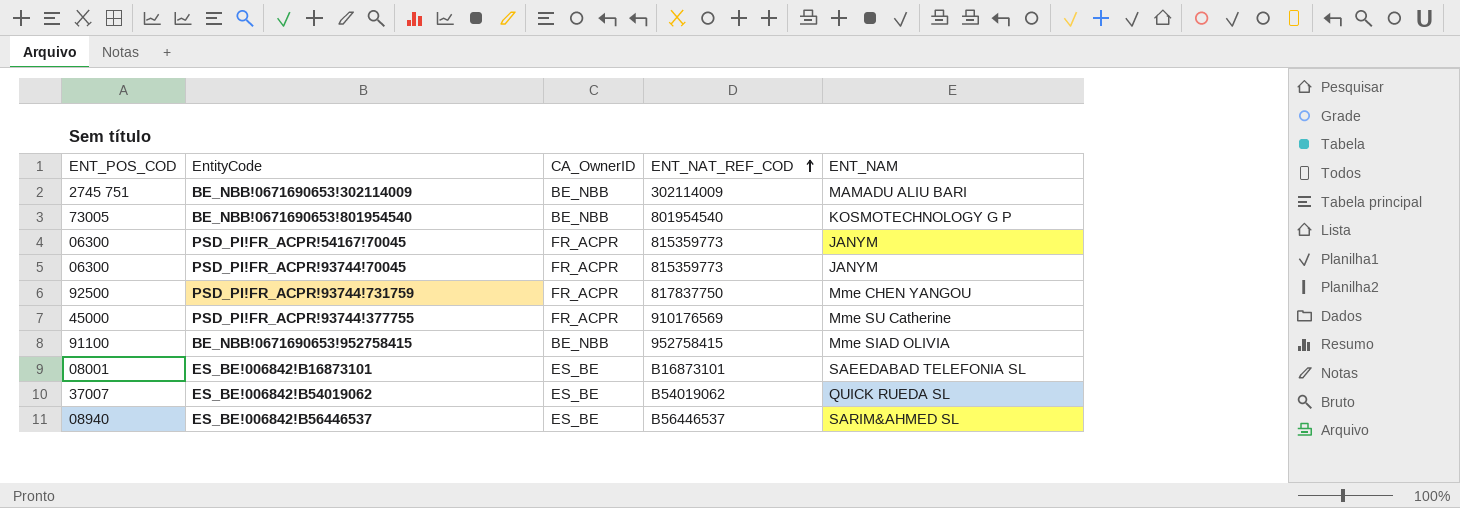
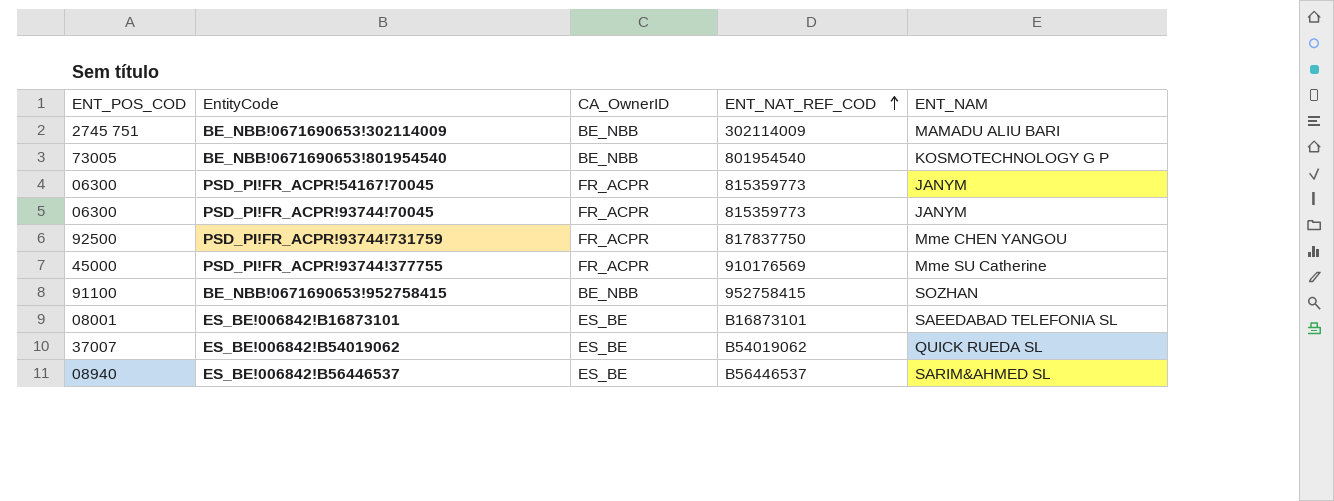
BE_NBB!0671690653!952758415 | ENT_NAM: Mme SIAD OLIVIA -> SOZHAN

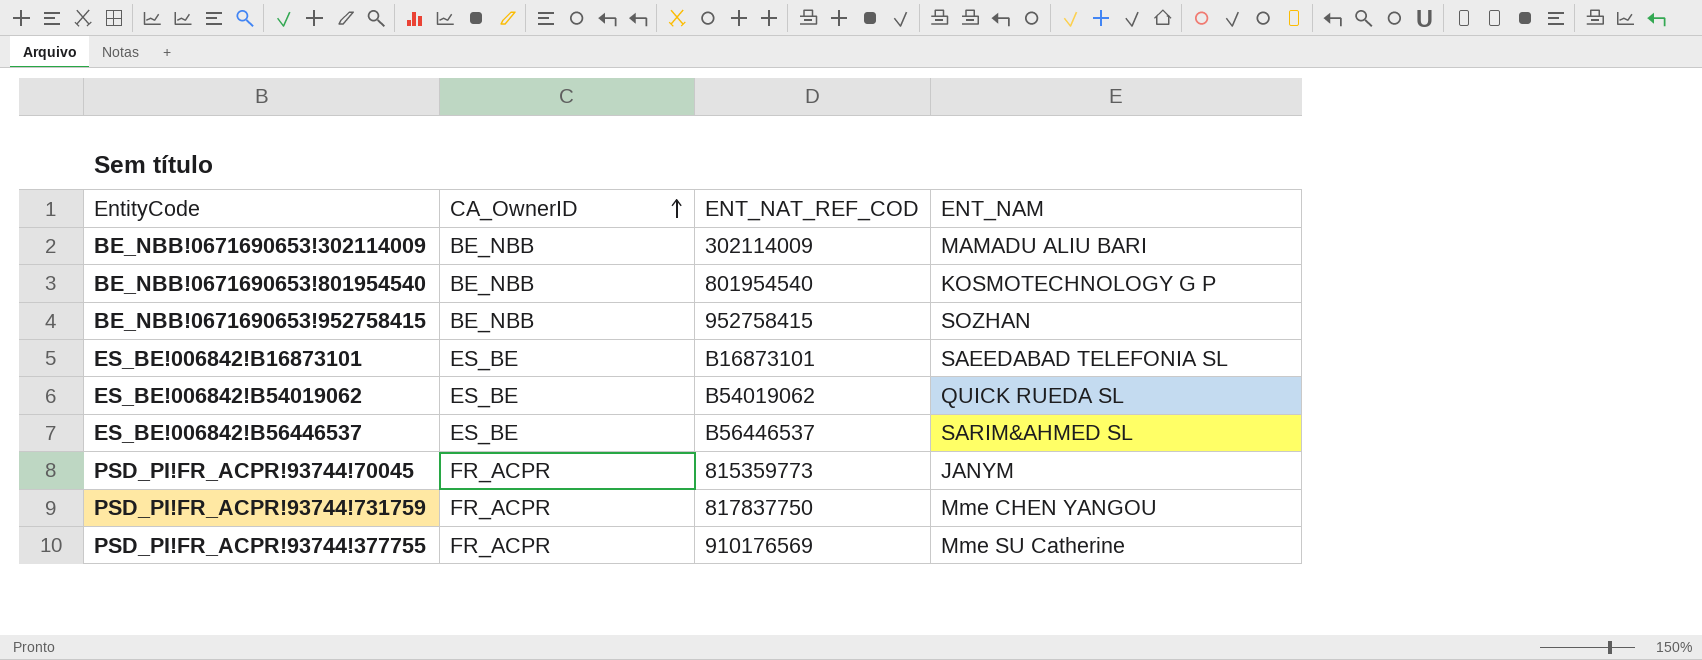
row order: ENT_NAT_REF_COD ascending -> CA_OwnerID ascending
column ENT_POS_COD | position: 1 -> none
row PSD_PI!FR_ACPR!54167!70045: 06300 | FR_ACPR | 815359773 | JANYM -> none

